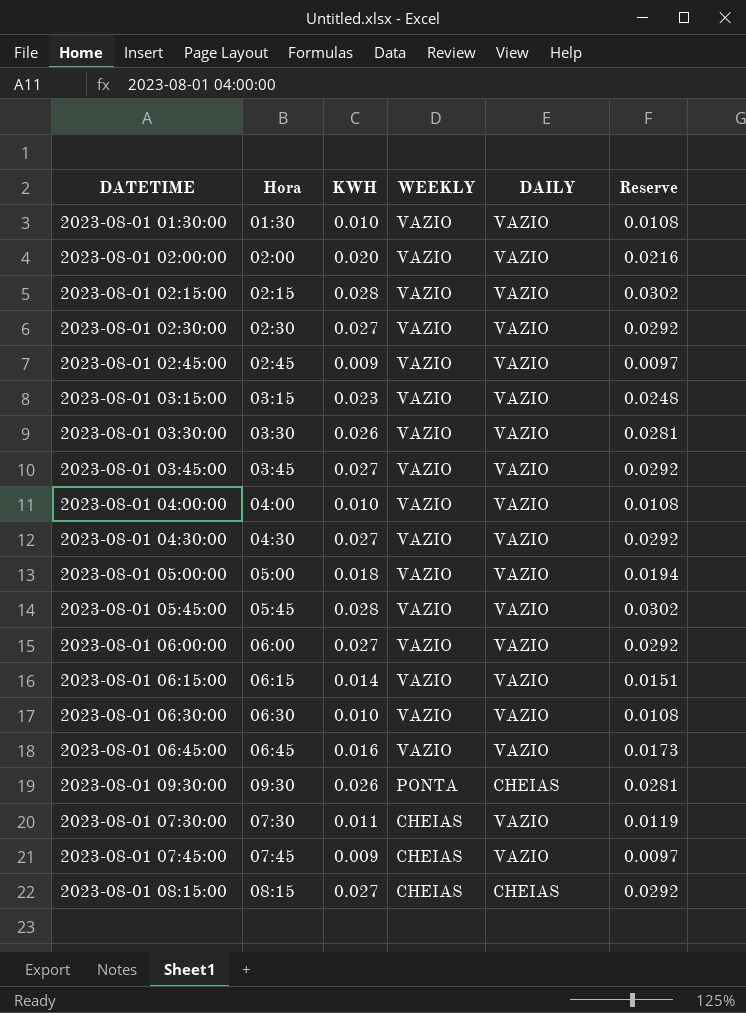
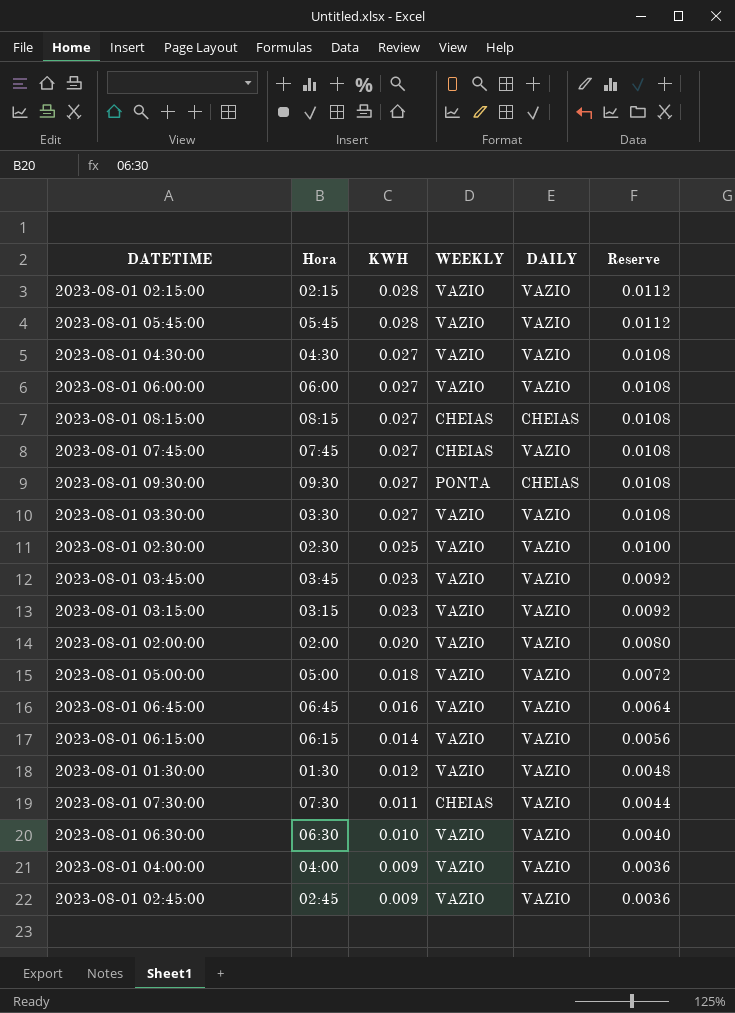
row order: WEEKLY descending -> KWH descending
column Reserve | formula: [KWH] * 1.08 -> [KWH] * 0.4
2023-08-01 07:45:00 | KWH: 0.009 -> 0.027
2023-08-01 09:30:00 | KWH: 0.026 -> 0.027
2023-08-01 03:30:00 | KWH: 0.026 -> 0.027
2023-08-01 02:30:00 | KWH: 0.027 -> 0.025
2023-08-01 03:45:00 | KWH: 0.027 -> 0.023
2023-08-01 01:30:00 | KWH: 0.010 -> 0.012
2023-08-01 04:00:00 | KWH: 0.010 -> 0.009

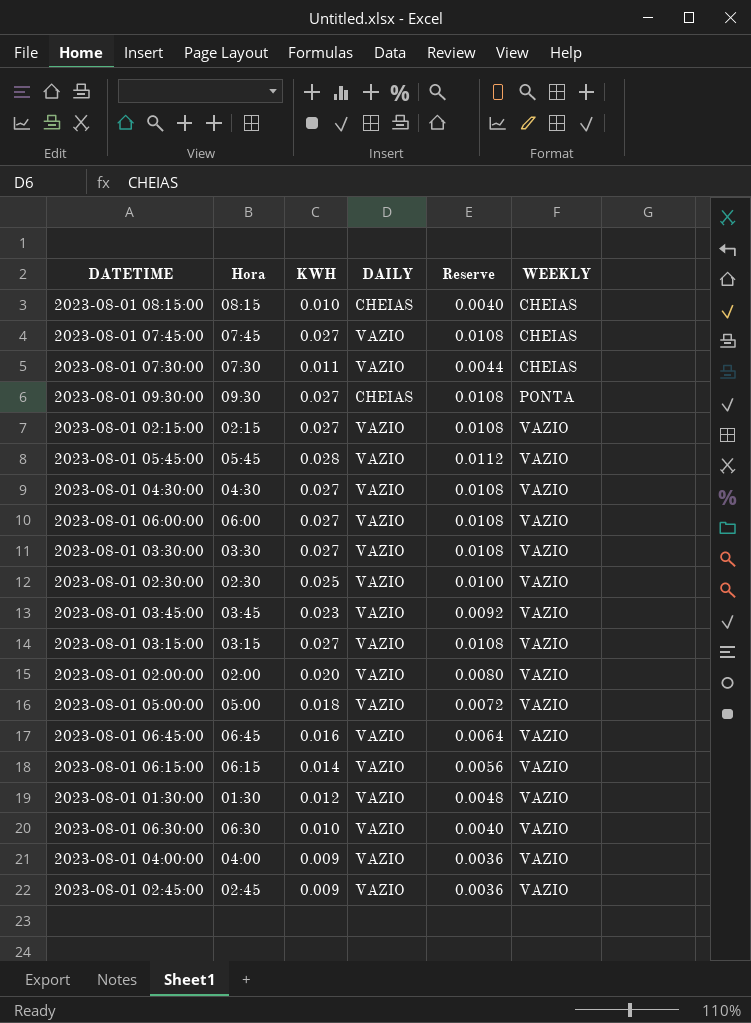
row order: KWH descending -> WEEKLY ascending
column WEEKLY | position: 4 -> 6
2023-08-01 08:15:00 | KWH: 0.027 -> 0.010
2023-08-01 08:15:00 | Reserve: 0.0108 -> 0.0040
2023-08-01 02:15:00 | KWH: 0.028 -> 0.027
2023-08-01 02:15:00 | Reserve: 0.0112 -> 0.0108
2023-08-01 03:15:00 | KWH: 0.023 -> 0.027
2023-08-01 03:15:00 | Reserve: 0.0092 -> 0.0108

